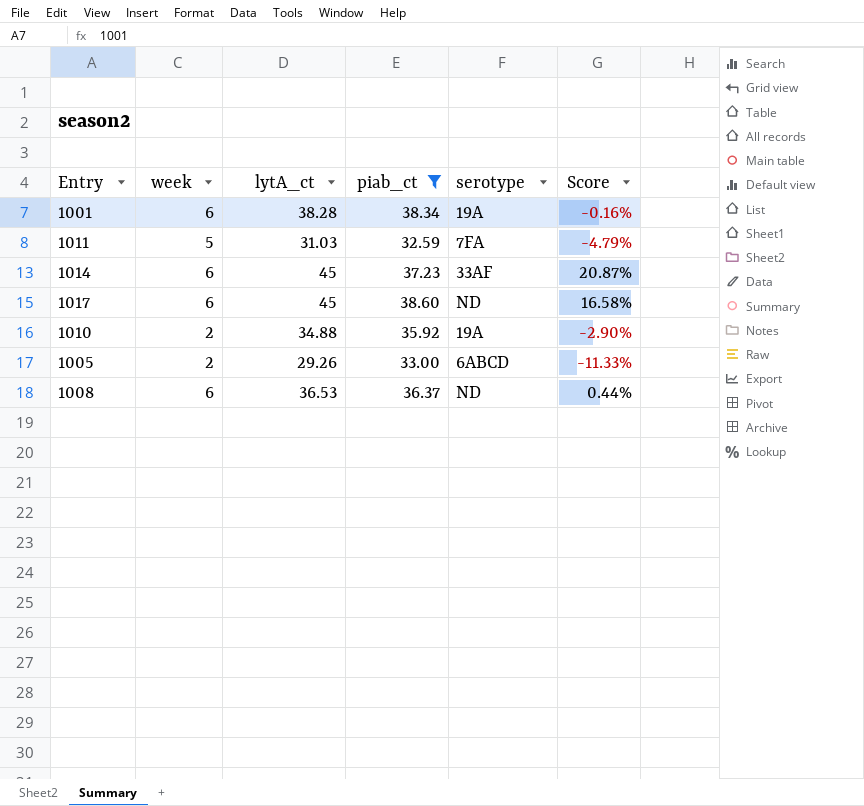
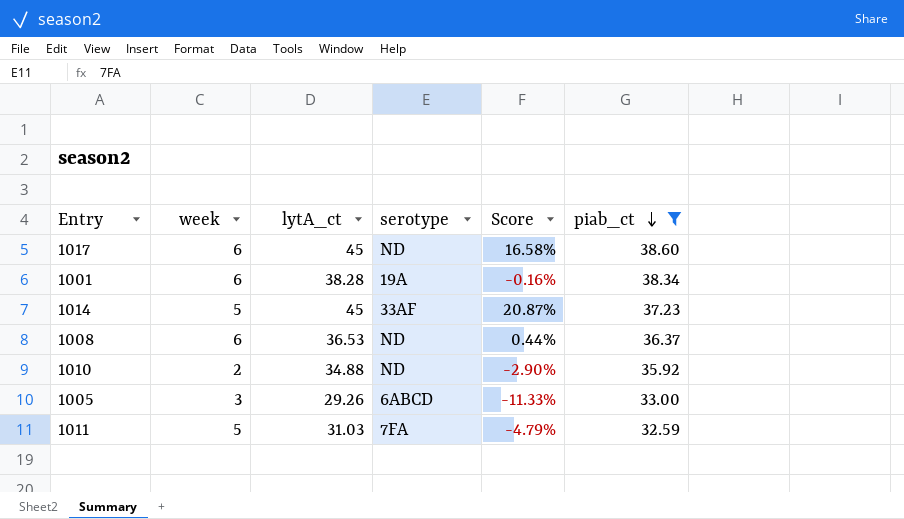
row order: none -> piab_ct descending
column piab_ct | position: 4 -> 6
1014 | week: 6 -> 5
1010 | serotype: 19A -> ND
1005 | week: 2 -> 3

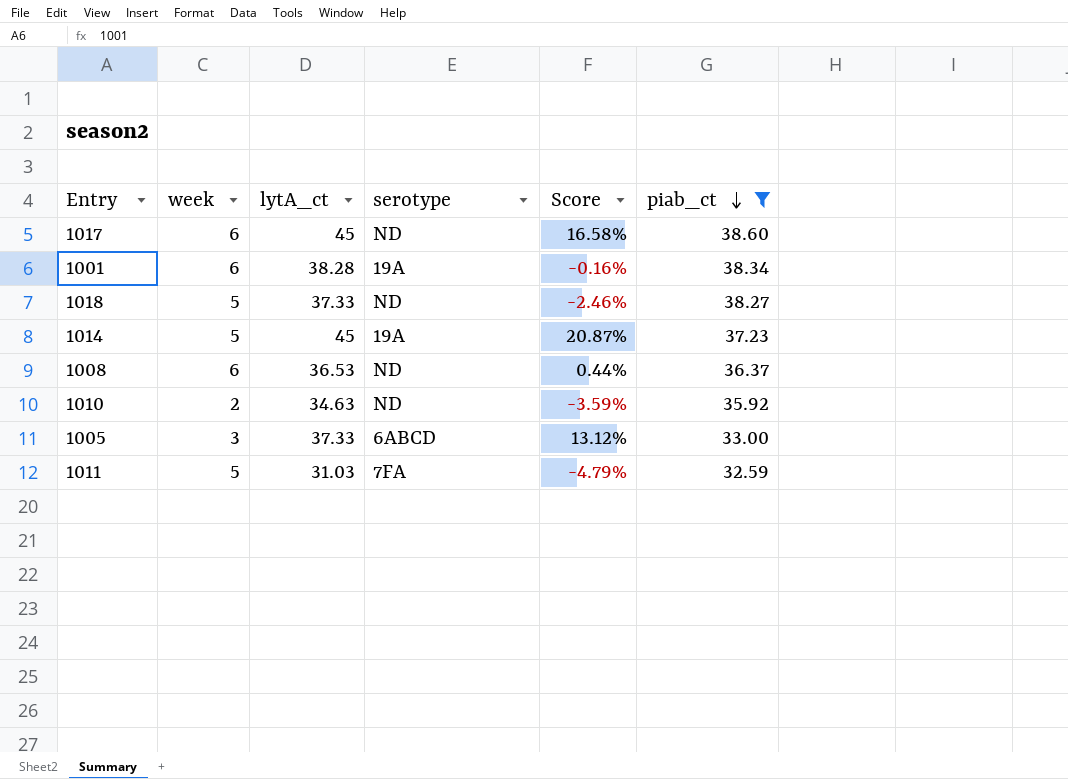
row 1018: none -> 5 | 37.33 | ND | -2.46% | 38.27
1014 | serotype: 33AF -> 19A
1010 | lytA_ct: 34.88 -> 34.63
1010 | Score: -2.90% -> -3.59%
1005 | lytA_ct: 29.26 -> 37.33
1005 | Score: -11.33% -> 13.12%

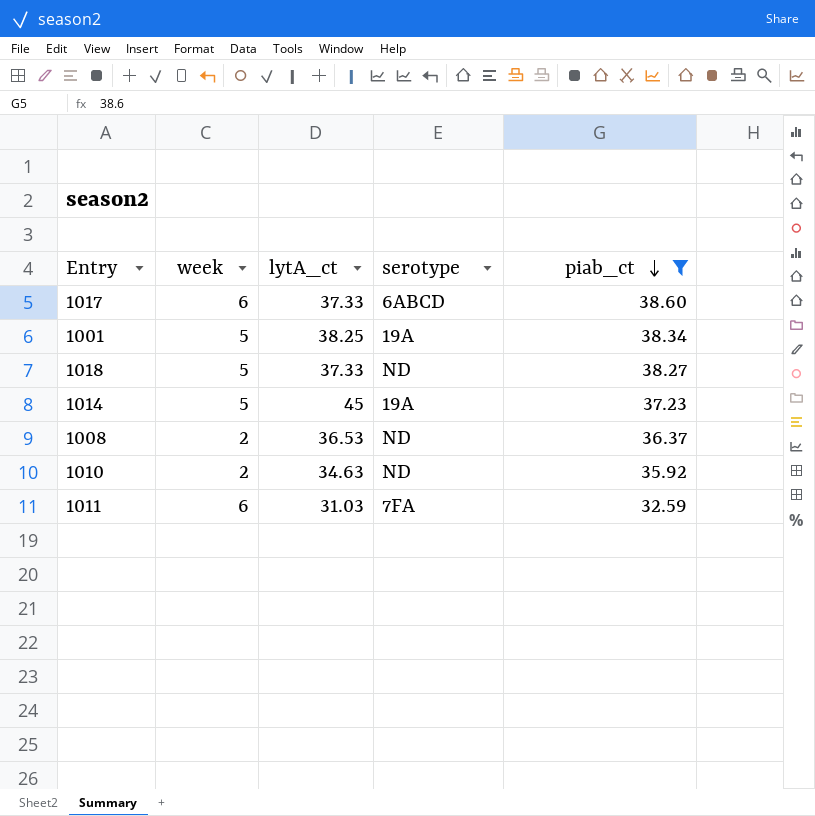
column Score | formula: ([lytA_ct] - [piab_ct]) / [piab_ct] -> none
row 1005: 3 | 37.33 | 6ABCD | 13.12% | 33.00 -> none
1017 | lytA_ct: 45 -> 37.33
1017 | serotype: ND -> 6ABCD
1001 | week: 6 -> 5
1001 | lytA_ct: 38.28 -> 38.25
1008 | week: 6 -> 2
1011 | week: 5 -> 6

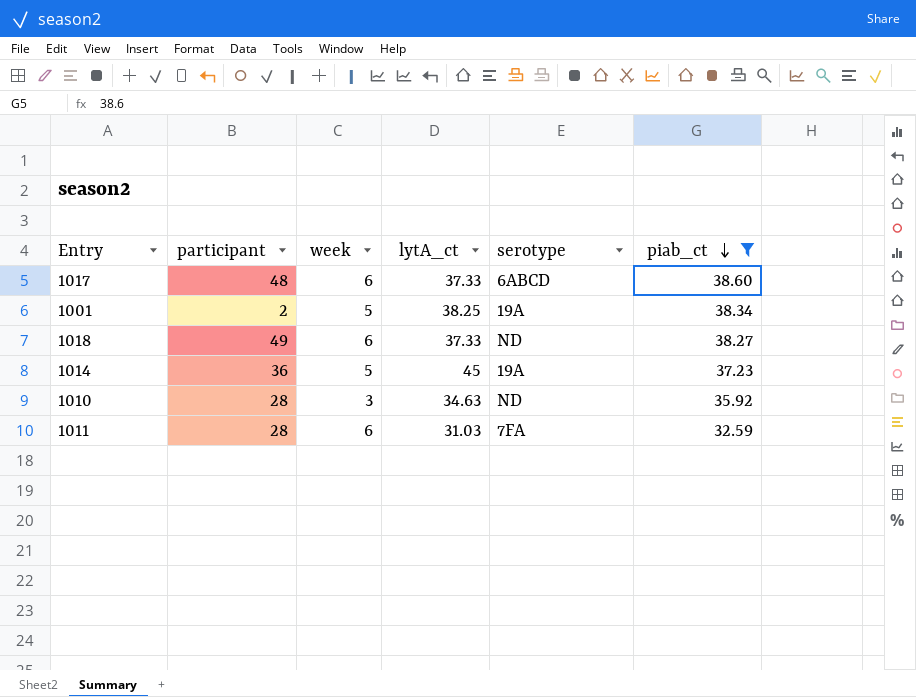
column participant | position: none -> 2
row 1008: 2 | 36.53 | ND | 36.37 -> none
1018 | week: 5 -> 6
1010 | week: 2 -> 3

